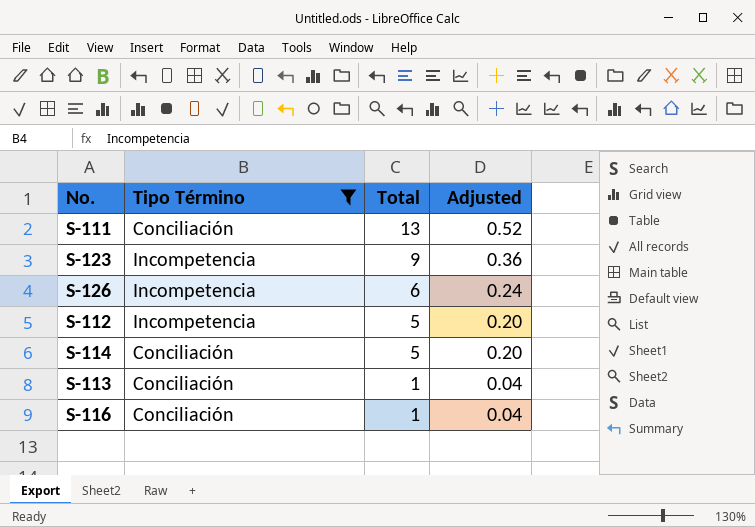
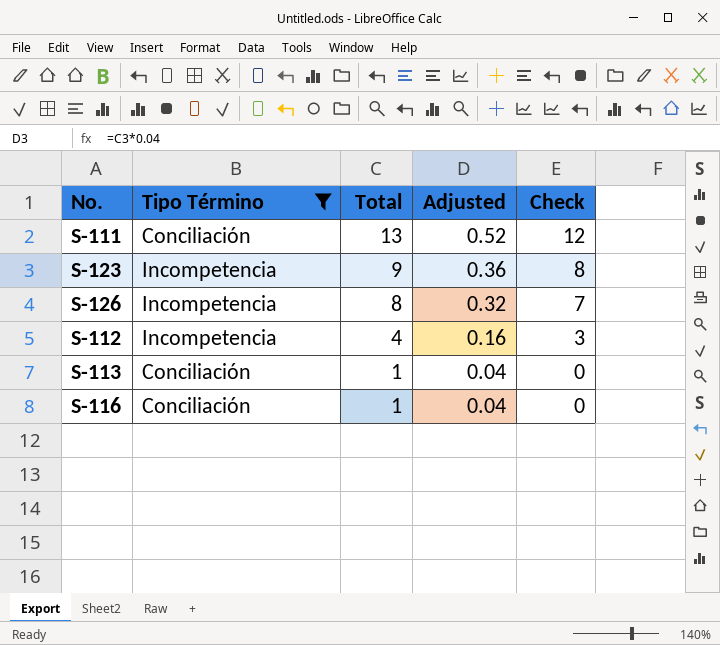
column Check | formula: none -> [Total] - 1
row S-114: Conciliación | 5 | 0.20 -> none
S-126 | Total: 6 -> 8
S-126 | Adjusted: 0.24 -> 0.32
S-112 | Total: 5 -> 4
S-112 | Adjusted: 0.20 -> 0.16

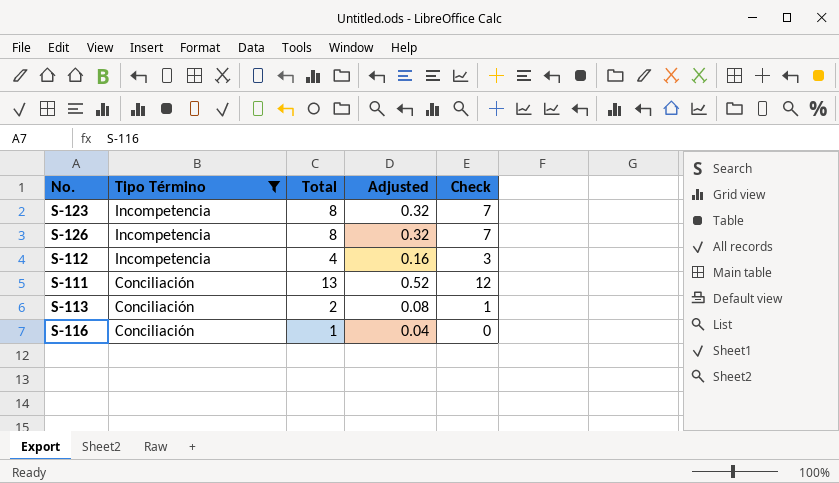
row order: Total descending -> Tipo Término descending
S-123 | Total: 9 -> 8
S-123 | Adjusted: 0.36 -> 0.32
S-123 | Check: 8 -> 7
S-113 | Total: 1 -> 2
S-113 | Adjusted: 0.04 -> 0.08
S-113 | Check: 0 -> 1

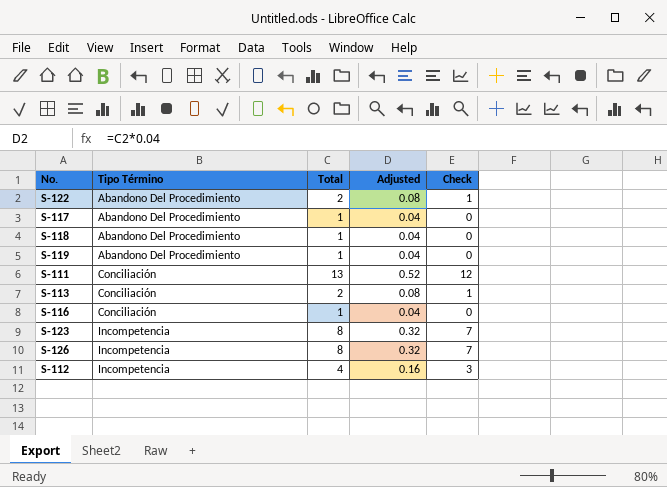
filter: Tipo Término != Abandono Del Procedimiento -> none
row order: Tipo Término descending -> Tipo Término ascending

